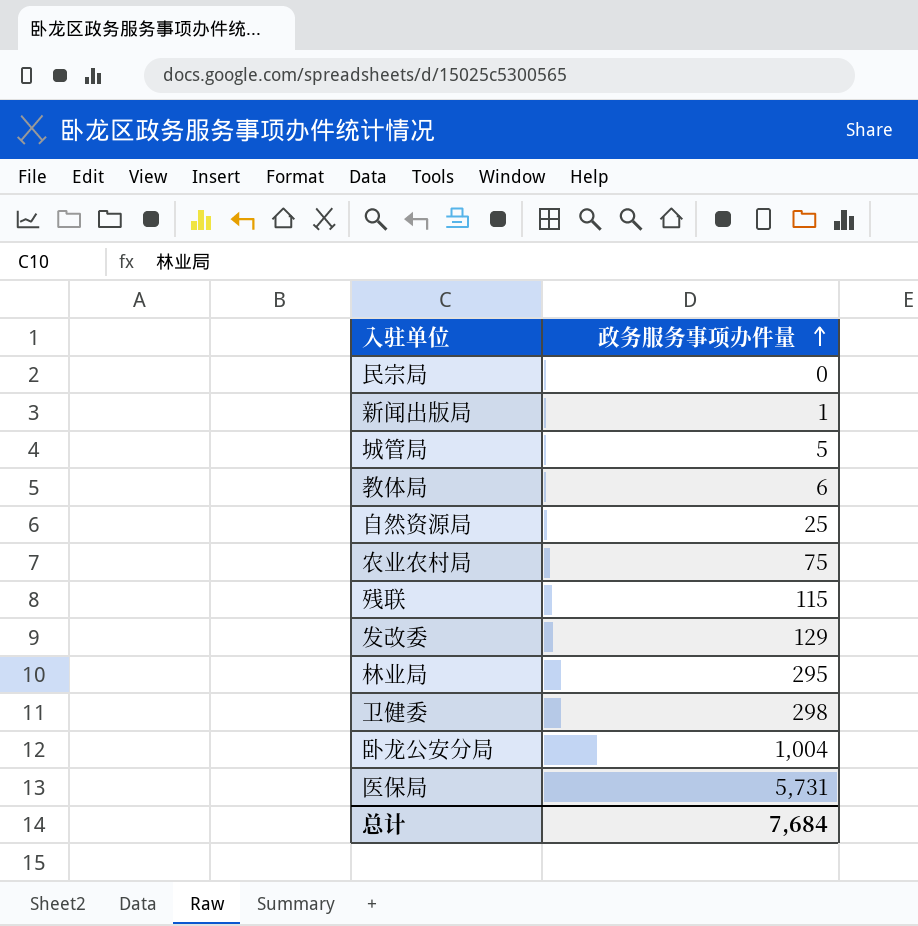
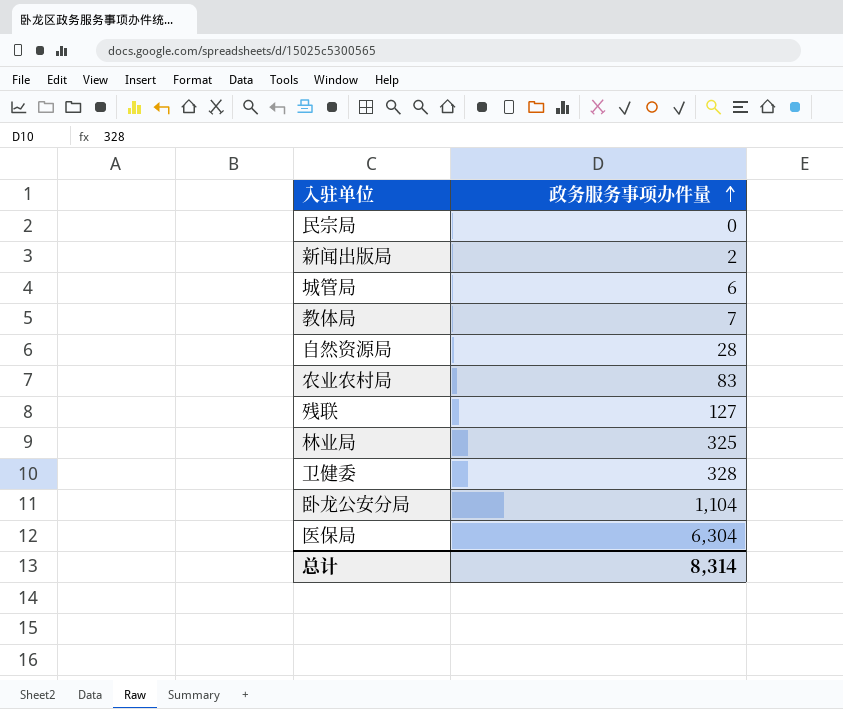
row 发改委: 129 -> none
新闻出版局 | 政务服务事项办件量: 1 -> 2
城管局 | 政务服务事项办件量: 5 -> 6
教体局 | 政务服务事项办件量: 6 -> 7
自然资源局 | 政务服务事项办件量: 25 -> 28
农业农村局 | 政务服务事项办件量: 75 -> 83
残联 | 政务服务事项办件量: 115 -> 127
林业局 | 政务服务事项办件量: 295 -> 325
卫健委 | 政务服务事项办件量: 298 -> 328
卧龙公安分局 | 政务服务事项办件量: 1,004 -> 1,104
医保局 | 政务服务事项办件量: 5,731 -> 6,304
总计 | 政务服务事项办件量: 7,684 -> 8,314

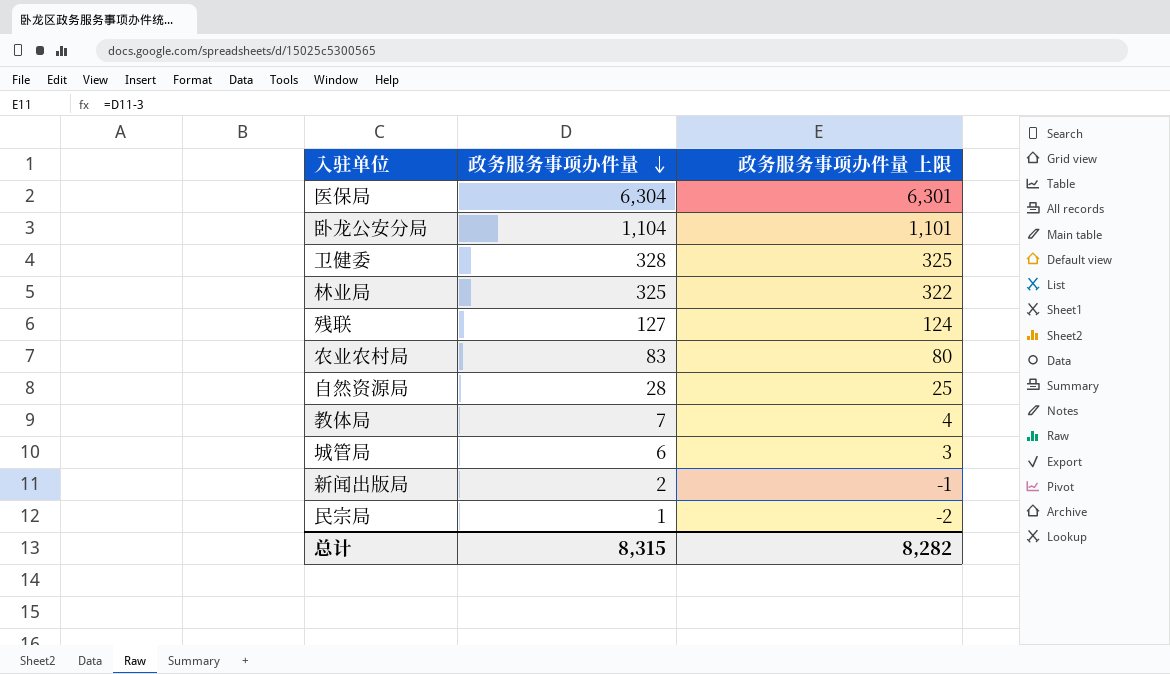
row order: 政务服务事项办件量 ascending -> 政务服务事项办件量 descending
column 政务服务事项办件量 上限 | formula: none -> [政务服务事项办件量] - 3
民宗局 | 政务服务事项办件量: 0 -> 1
总计 | 政务服务事项办件量: 8,314 -> 8,315

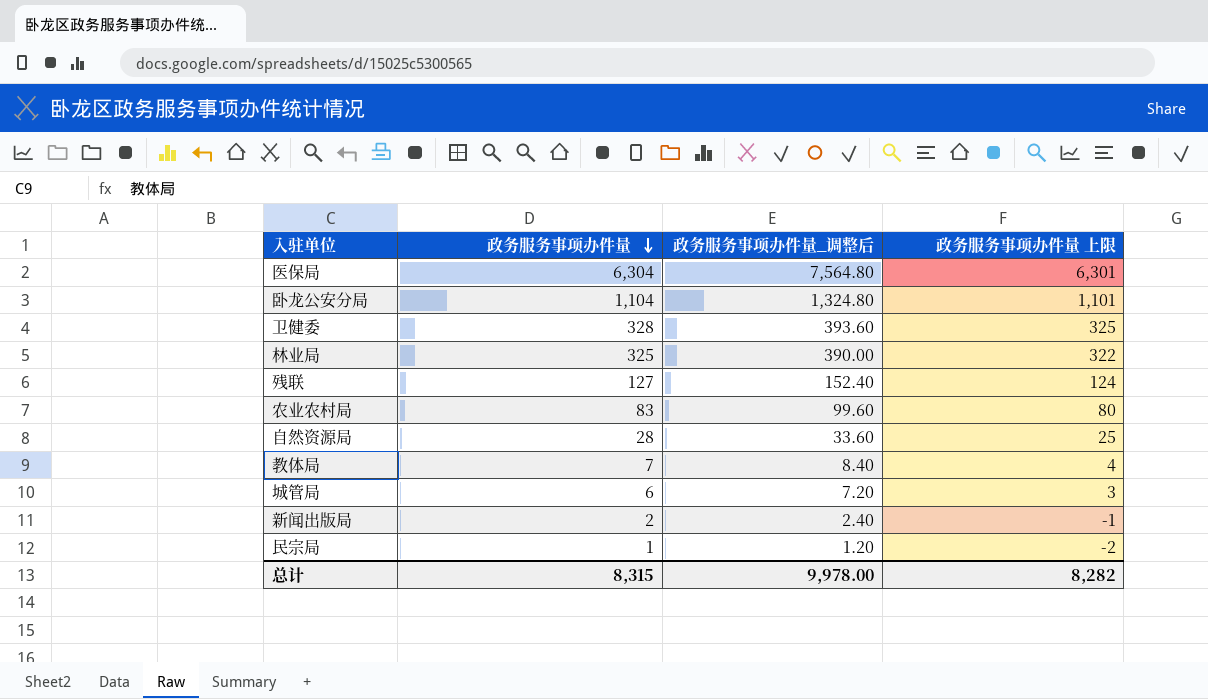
column 政务服务事项办件量_调整后 | formula: none -> [政务服务事项办件量] * 1.2

